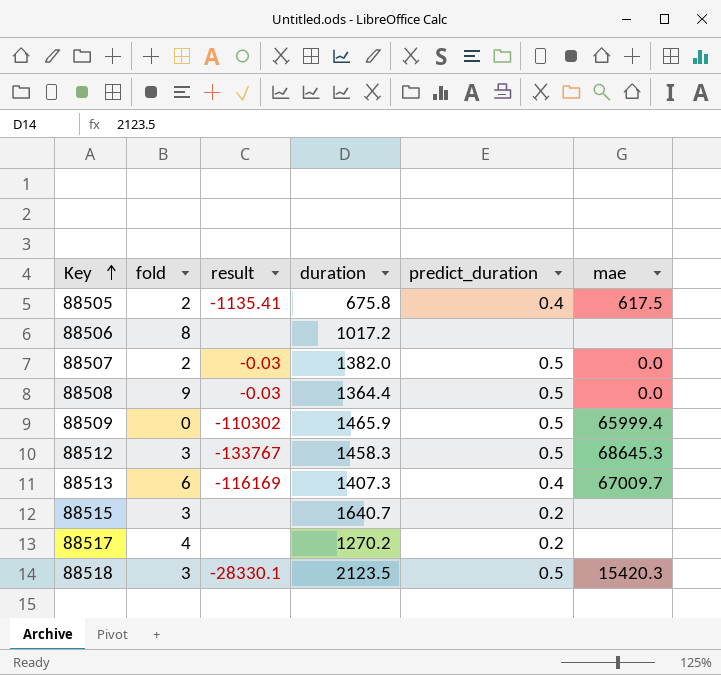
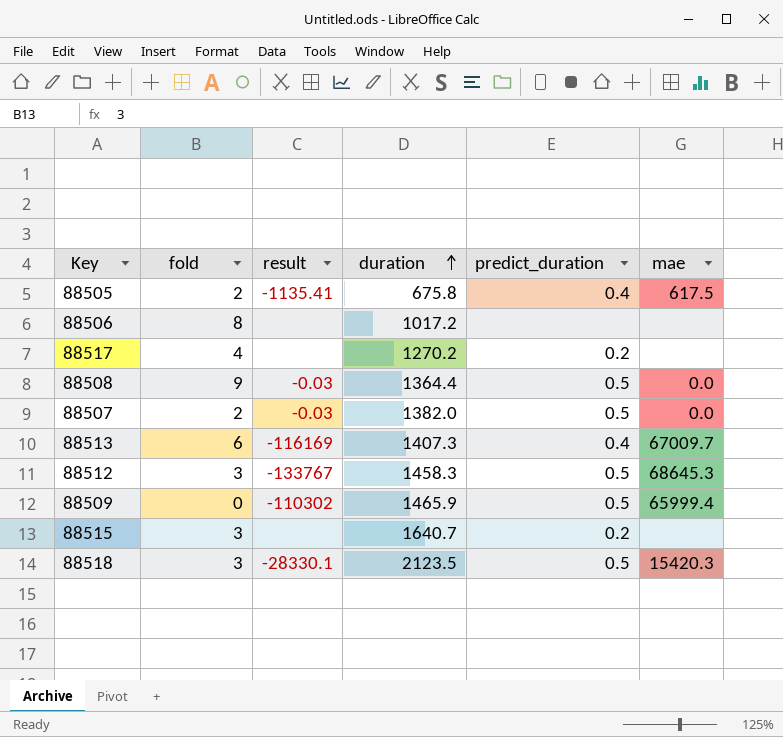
row order: Key ascending -> duration ascending

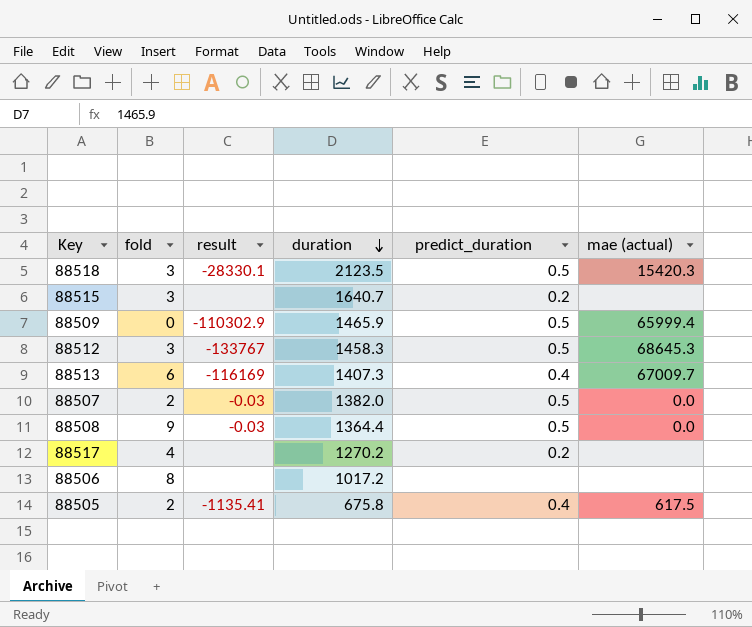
row order: duration ascending -> duration descending
column name: mae -> mae (actual)
88509 | result: -110302 -> -110302.9

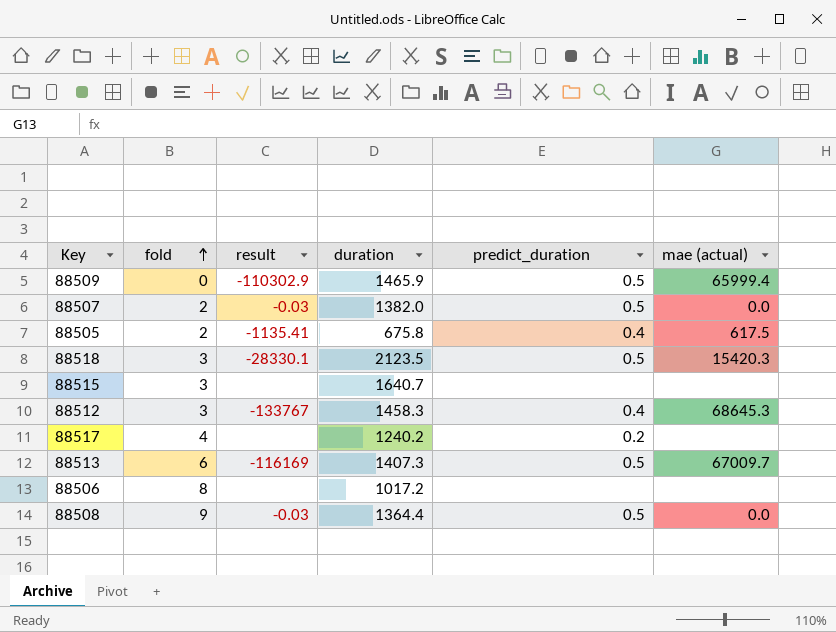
row order: duration descending -> fold ascending
88515 | predict_duration: 0.2 -> none
88512 | predict_duration: 0.5 -> 0.4
88517 | duration: 1270.2 -> 1240.2
88513 | predict_duration: 0.4 -> 0.5

